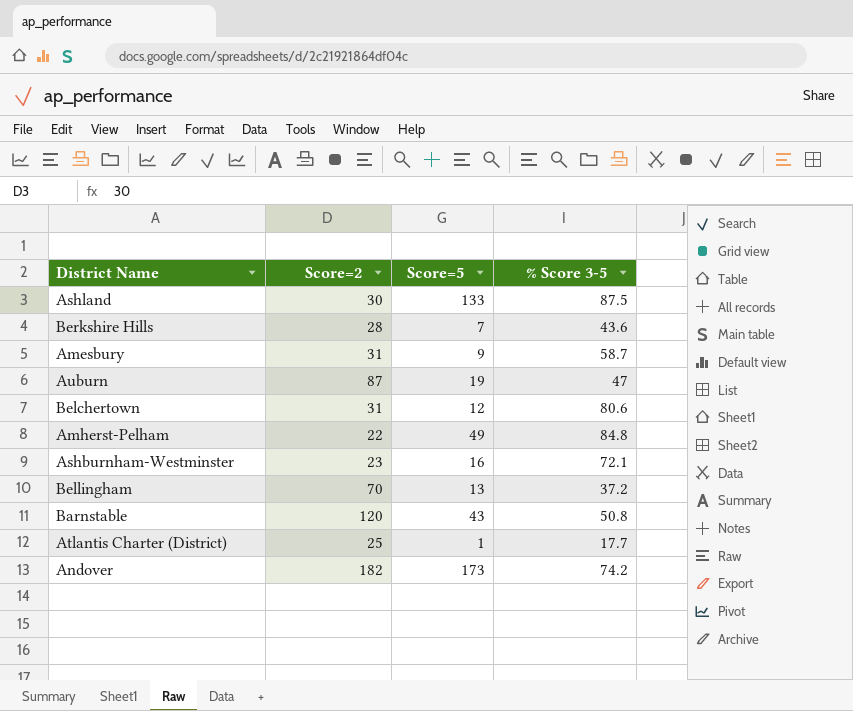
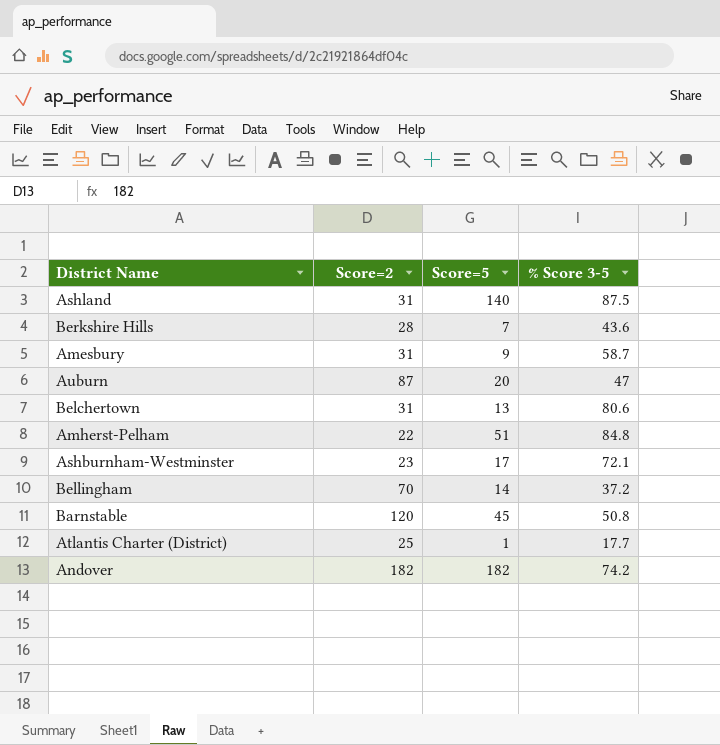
Ashland | Score=2: 30 -> 31
Ashland | Score=5: 133 -> 140
Auburn | Score=5: 19 -> 20
Belchertown | Score=5: 12 -> 13
Amherst-Pelham | Score=5: 49 -> 51
Ashburnham-Westminster | Score=5: 16 -> 17
Bellingham | Score=5: 13 -> 14
Barnstable | Score=5: 43 -> 45
Andover | Score=5: 173 -> 182

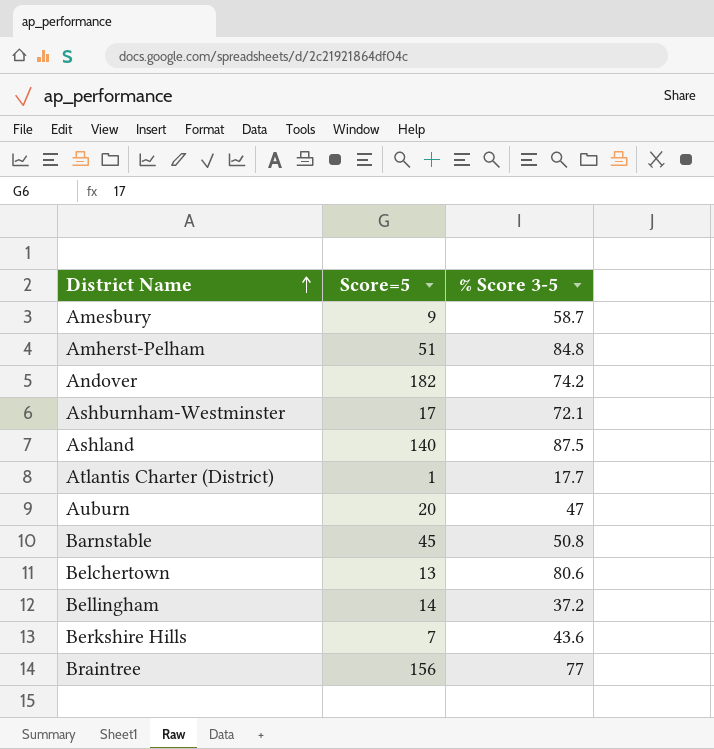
row order: none -> District Name ascending
column Score=2 | position: 2 -> none
row Braintree: none -> 156 | 77

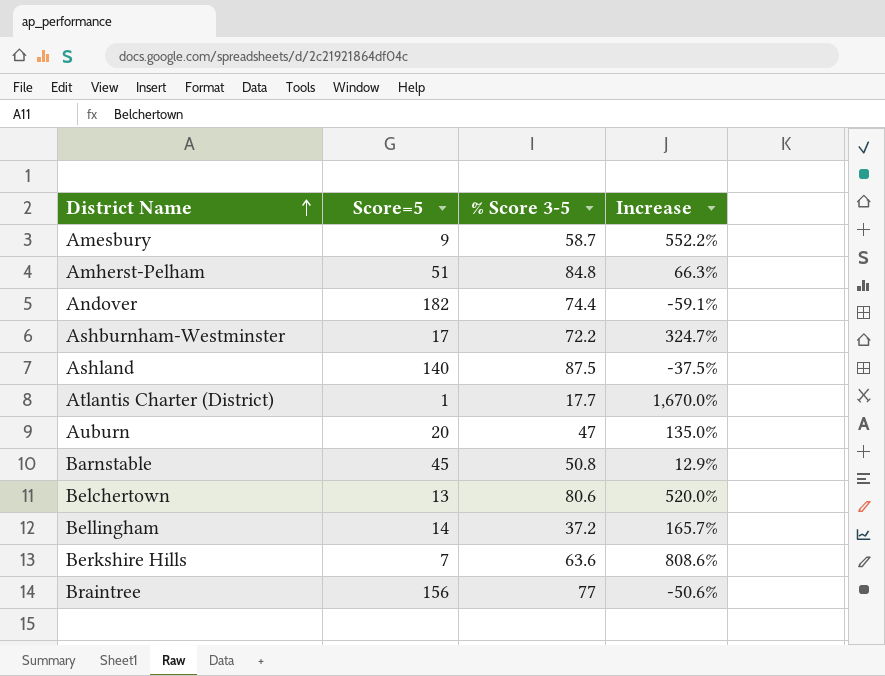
column Increase | formula: none -> ([% Score 3-5] - [Score=5]) / [Score=5]
Andover | % Score 3-5: 74.2 -> 74.4
Ashburnham-Westminster | % Score 3-5: 72.1 -> 72.2
Berkshire Hills | % Score 3-5: 43.6 -> 63.6

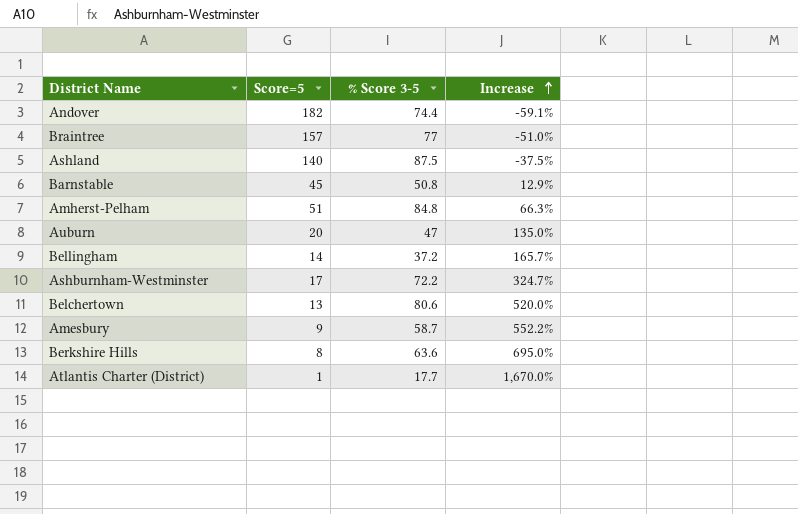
row order: District Name ascending -> Increase ascending
Braintree | Score=5: 156 -> 157
Braintree | Increase: -50.6% -> -51.0%
Berkshire Hills | Score=5: 7 -> 8
Berkshire Hills | Increase: 808.6% -> 695.0%

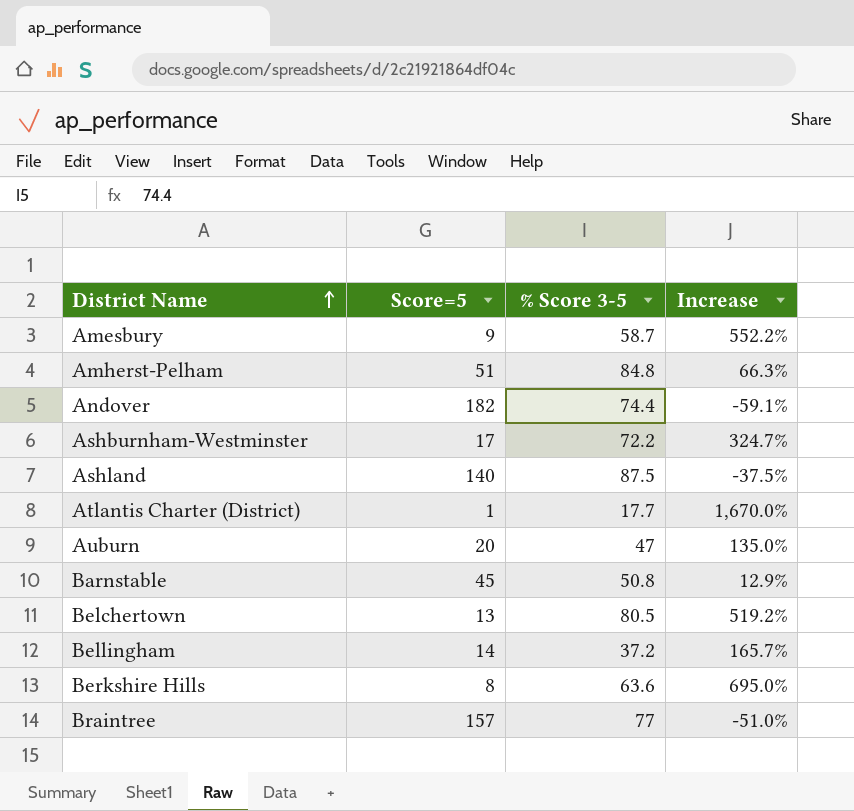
row order: Increase ascending -> District Name ascending
Belchertown | % Score 3-5: 80.6 -> 80.5
Belchertown | Increase: 520.0% -> 519.2%

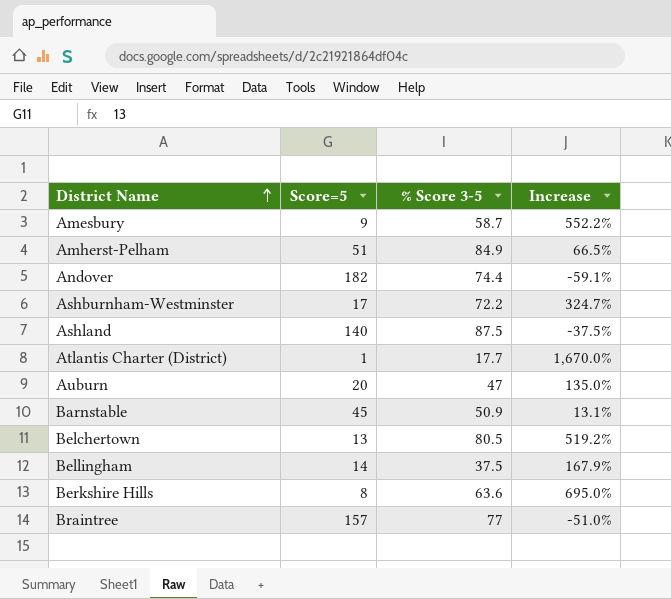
Amherst-Pelham | % Score 3-5: 84.8 -> 84.9
Amherst-Pelham | Increase: 66.3% -> 66.5%
Barnstable | % Score 3-5: 50.8 -> 50.9
Barnstable | Increase: 12.9% -> 13.1%
Bellingham | % Score 3-5: 37.2 -> 37.5
Bellingham | Increase: 165.7% -> 167.9%

